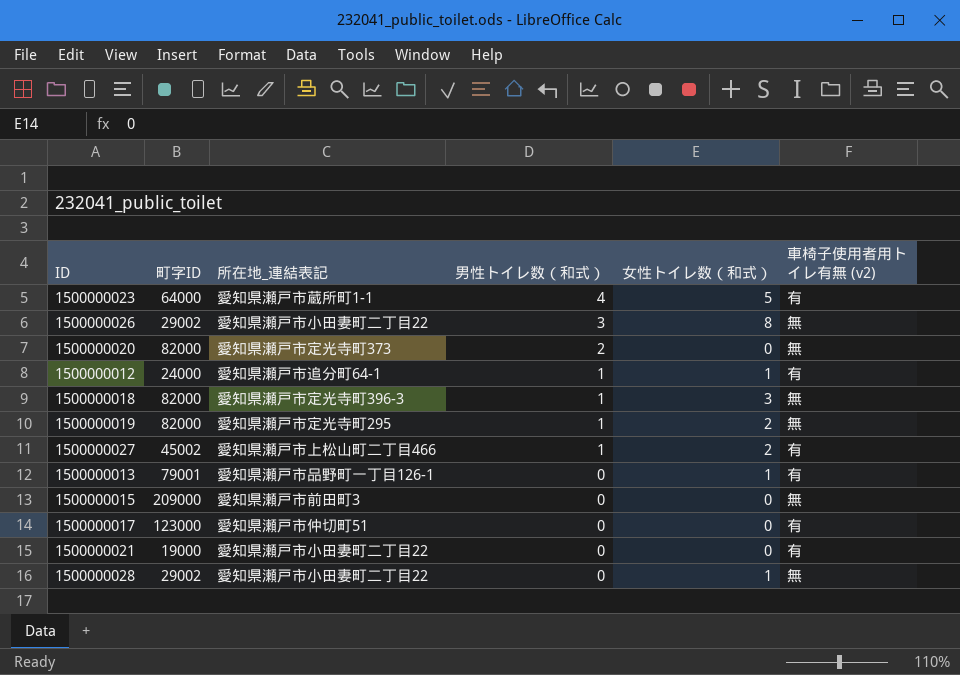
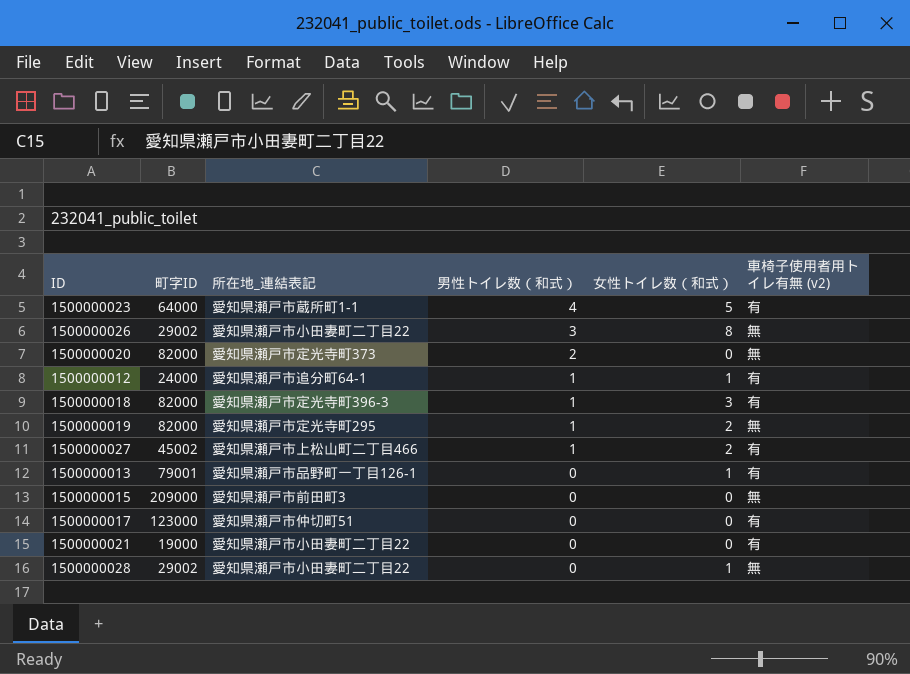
1500000018 | 車椅子使用者用トイレ有無 (v2): 無 -> 有

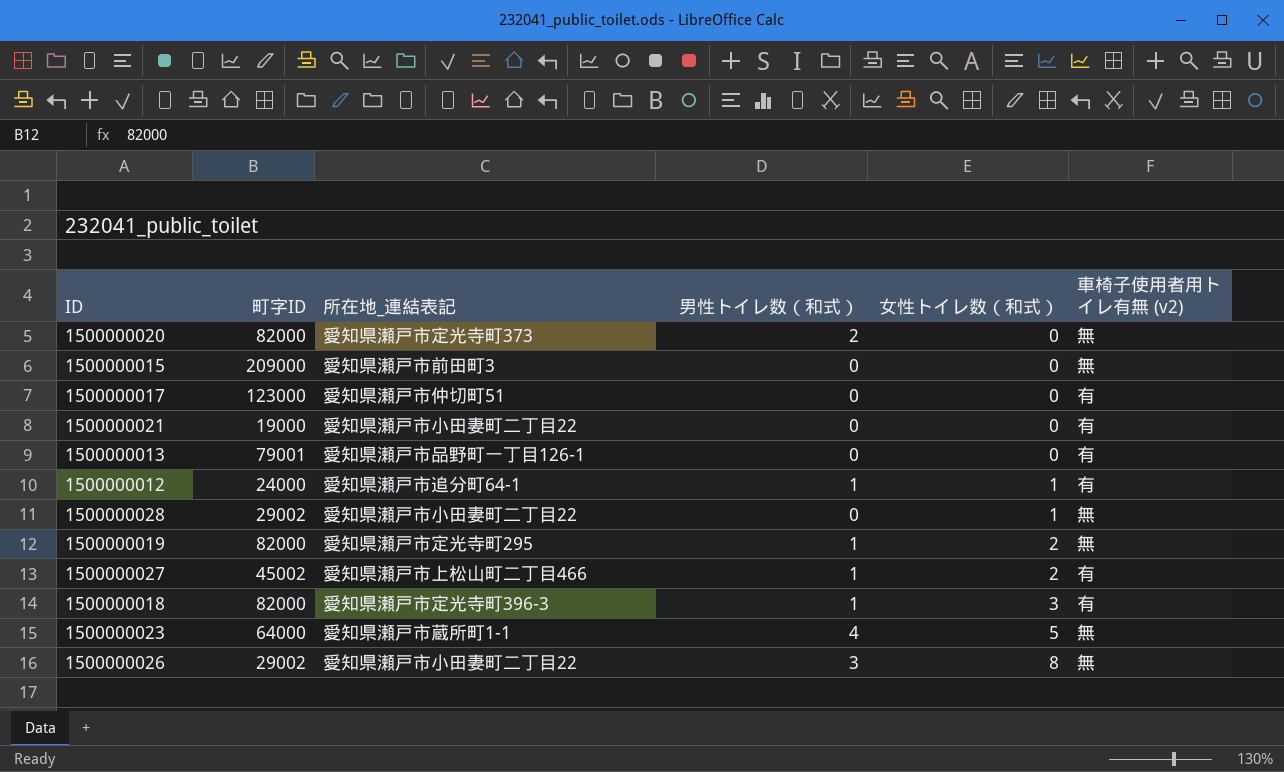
row order: 男性トイレ数（和式） descending -> 女性トイレ数（和式） ascending
1500000013 | 女性トイレ数（和式）: 1 -> 0
1500000023 | 車椅子使用者用トイレ有無 (v2): 有 -> 無

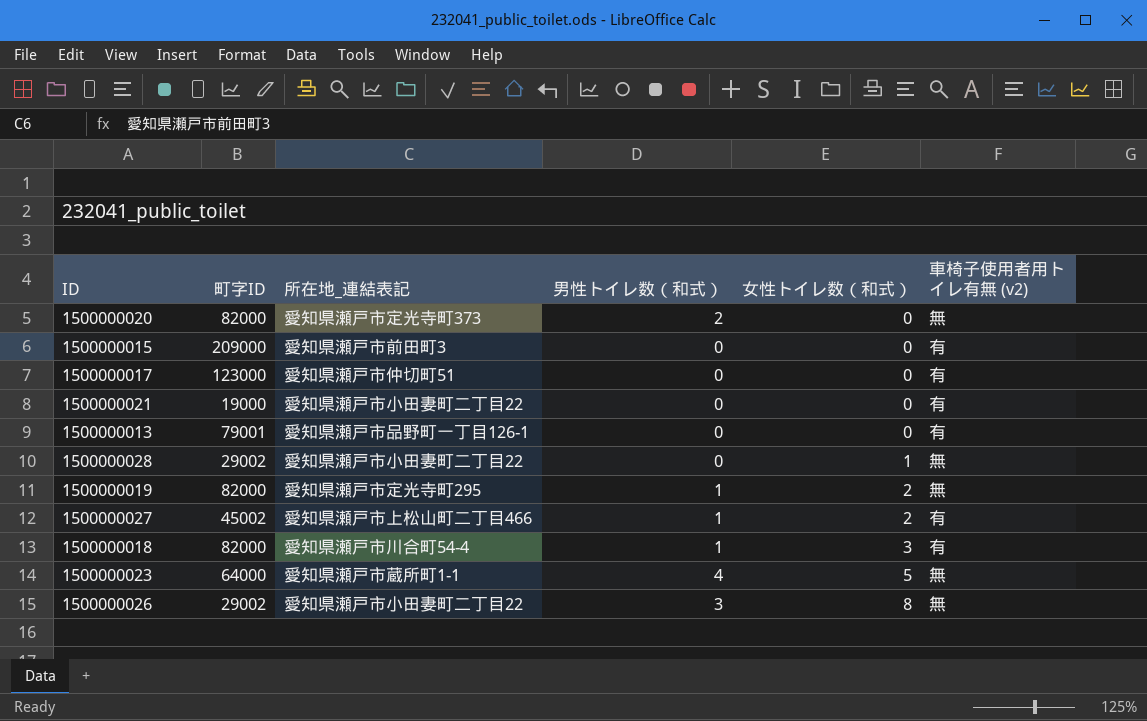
row 1500000012: 24000 | 愛知県瀬戸市追分町64-1 | 1 | 1 | 有 -> none
1500000015 | 車椅子使用者用トイレ有無 (v2): 無 -> 有
1500000018 | 所在地_連結表記: 愛知県瀬戸市定光寺町396-3 -> 愛知県瀬戸市川合町54-4

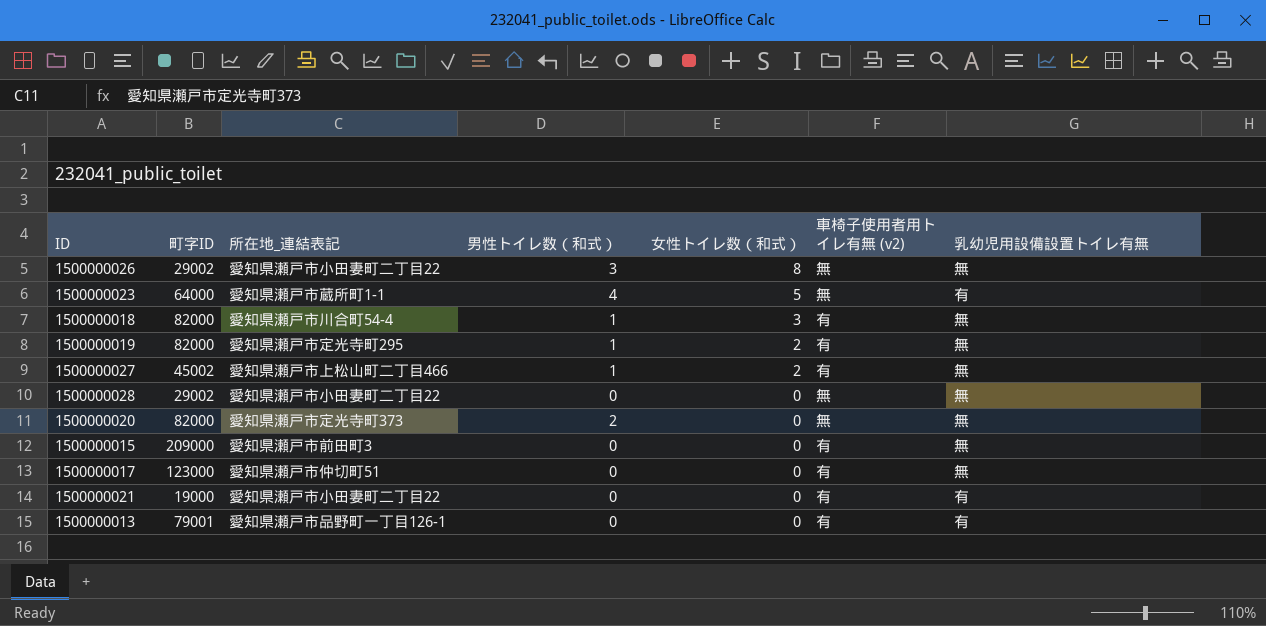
row order: 女性トイレ数（和式） ascending -> 女性トイレ数（和式） descending
column 乳幼児用設備設置トイレ有無 | position: none -> 7
1500000019 | 車椅子使用者用トイレ有無 (v2): 無 -> 有
1500000028 | 女性トイレ数（和式）: 1 -> 0

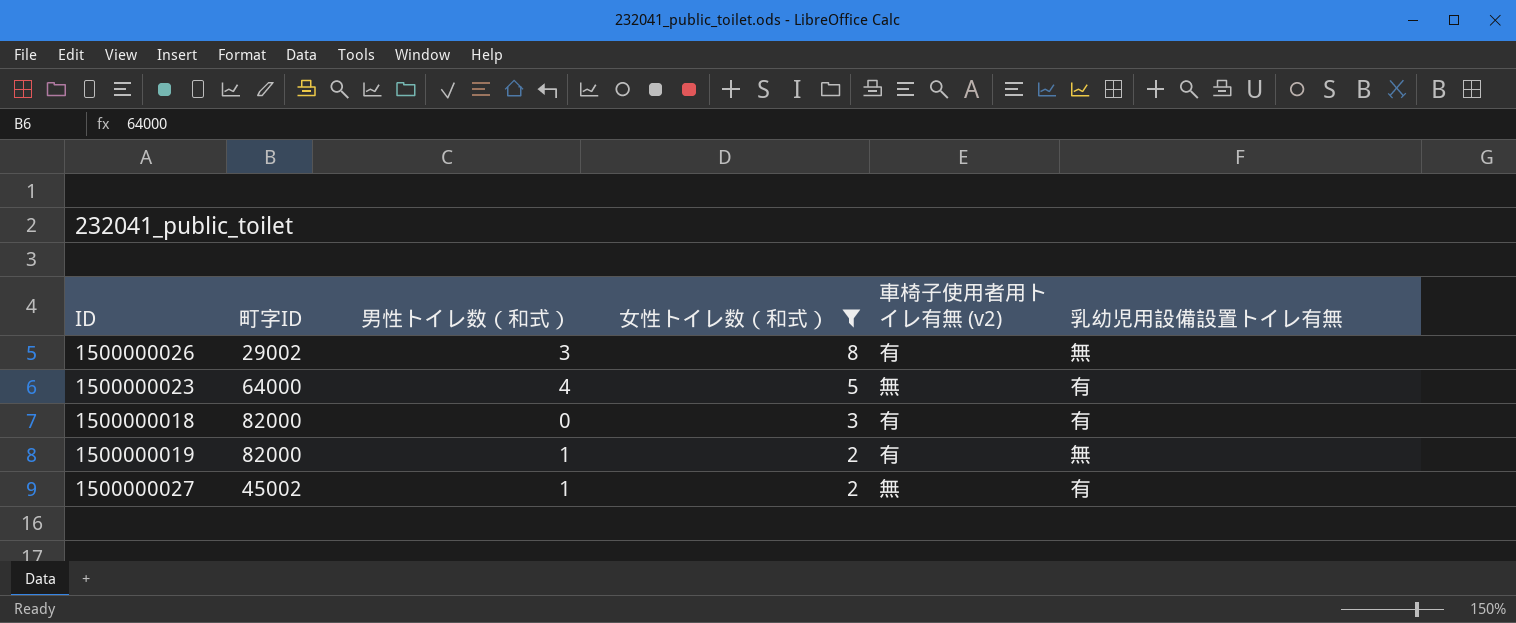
filter: none -> 女性トイレ数（和式） != 0
column 所在地_連結表記 | position: 3 -> none
1500000026 | 車椅子使用者用トイレ有無 (v2): 無 -> 有
1500000018 | 男性トイレ数（和式）: 1 -> 0
1500000018 | 乳幼児用設備設置トイレ有無: 無 -> 有
1500000027 | 車椅子使用者用トイレ有無 (v2): 有 -> 無
1500000027 | 乳幼児用設備設置トイレ有無: 無 -> 有

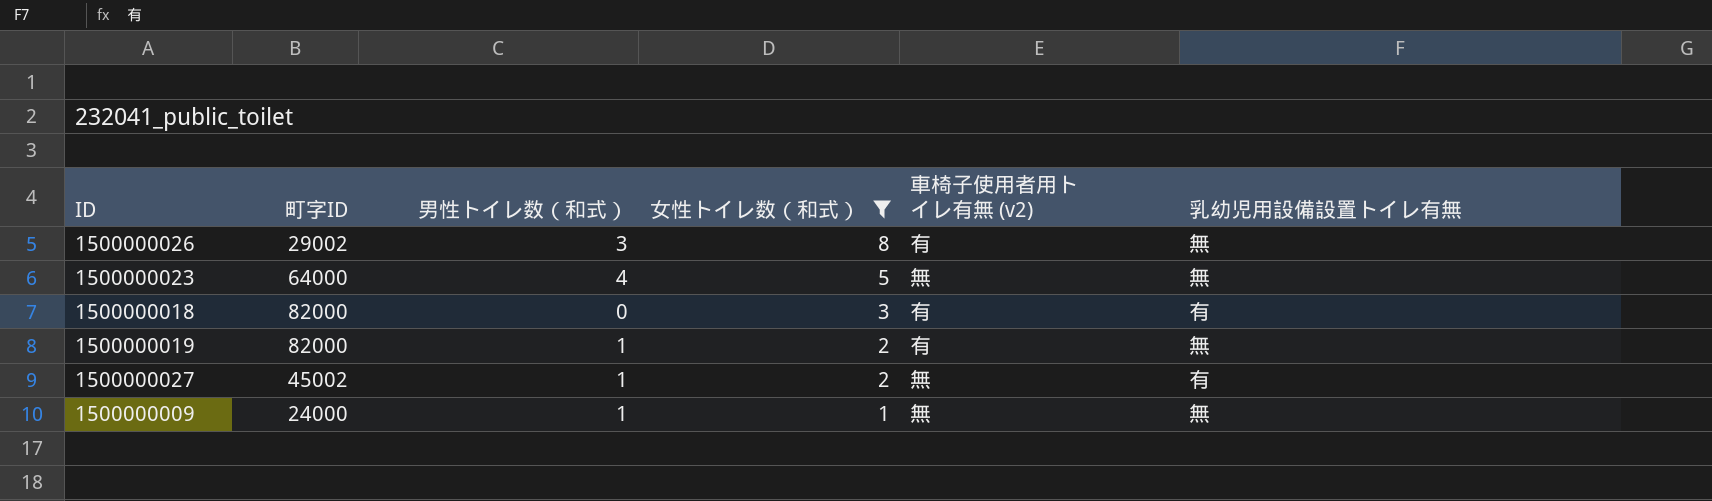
1500000023 | 乳幼児用設備設置トイレ有無: 有 -> 無
row 1500000009: none -> 24000 | 1 | 1 | 無 | 無

